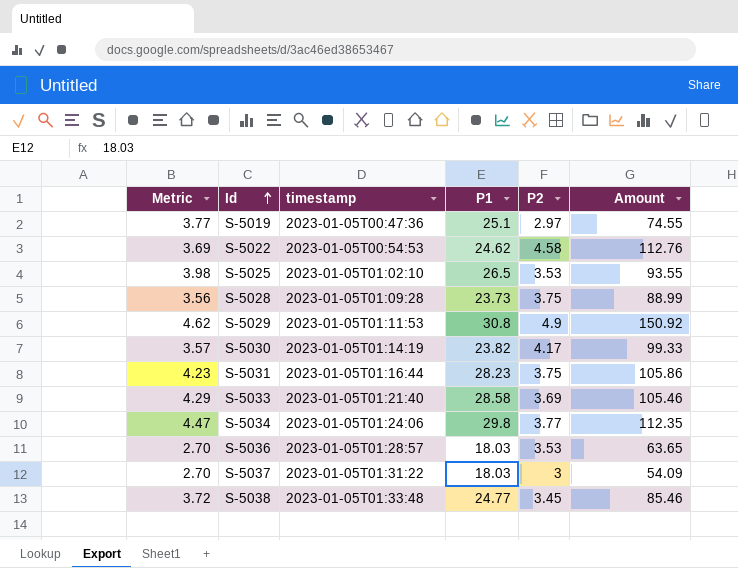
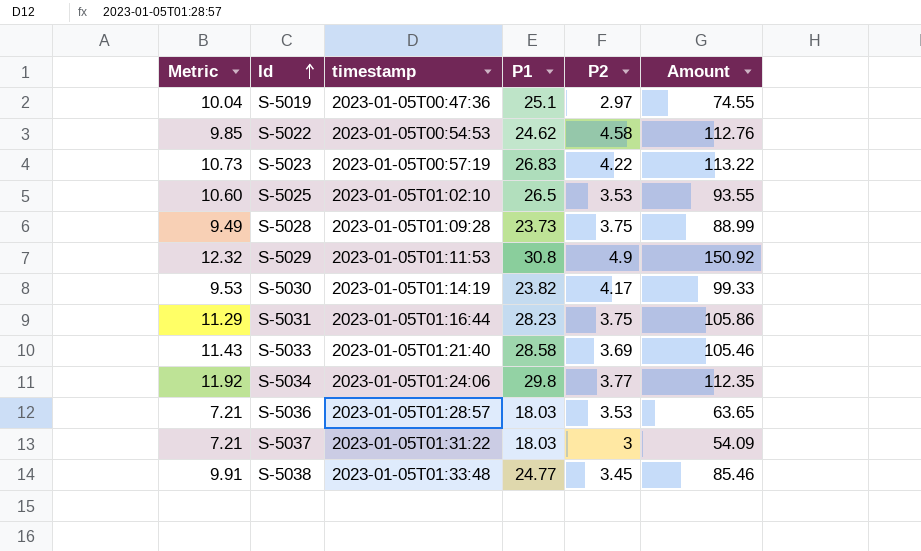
column Metric | formula: [P1] * 0.15 -> [P1] * 0.4
row S-5023: none -> 10.73 | 2023-01-05T00:57:19 | 26.83 | 4.22 | 113.22

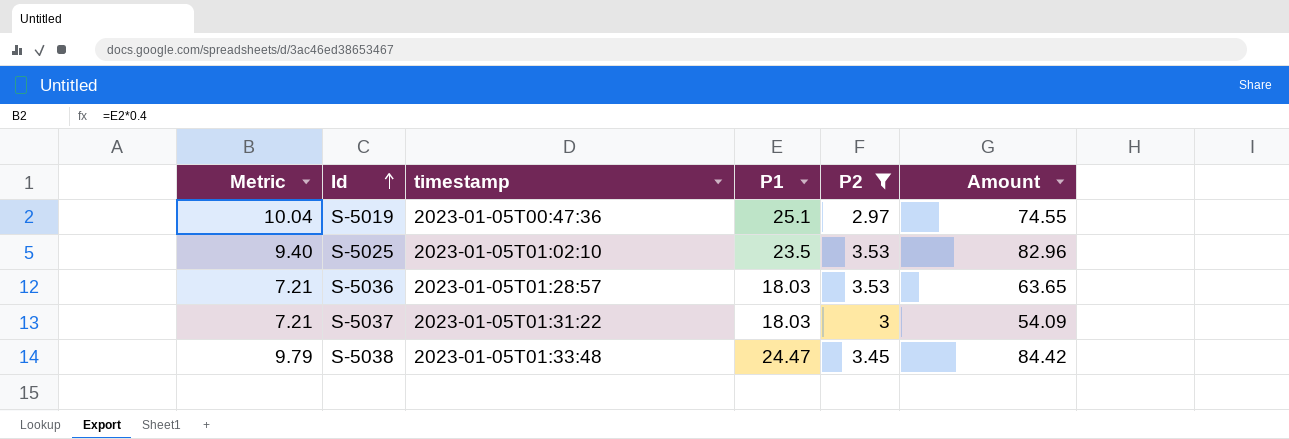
filter: none -> P2 <= 3.53
S-5025 | Metric: 10.60 -> 9.40
S-5025 | P1: 26.5 -> 23.5
S-5025 | Amount: 93.55 -> 82.96
S-5038 | Metric: 9.91 -> 9.79
S-5038 | P1: 24.77 -> 24.47
S-5038 | Amount: 85.46 -> 84.42

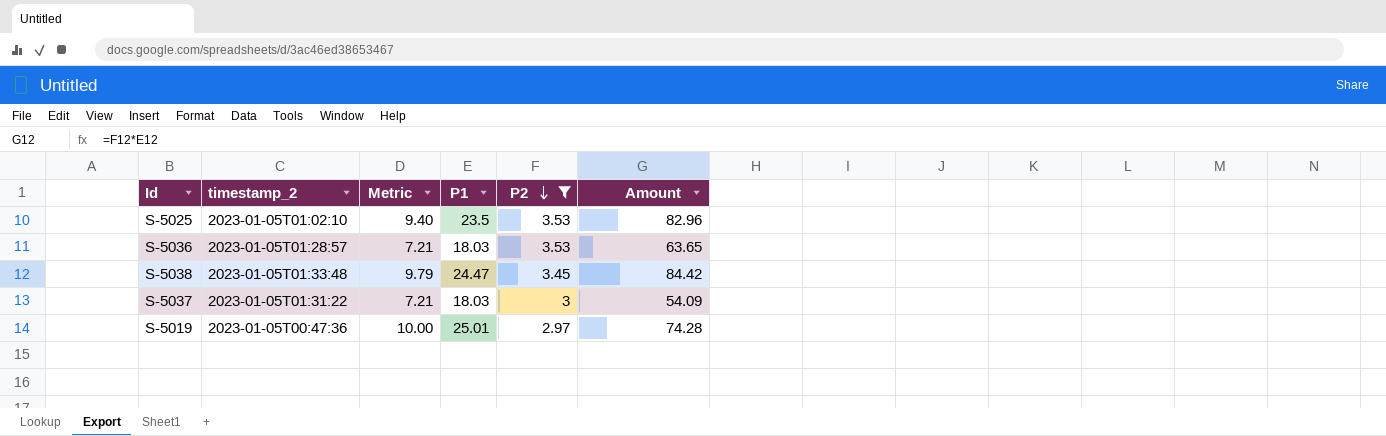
row order: Id ascending -> P2 descending
column name: timestamp -> timestamp_2
column Metric | position: 1 -> 3
S-5019 | Metric: 10.04 -> 10.00
S-5019 | P1: 25.1 -> 25.01
S-5019 | Amount: 74.55 -> 74.28

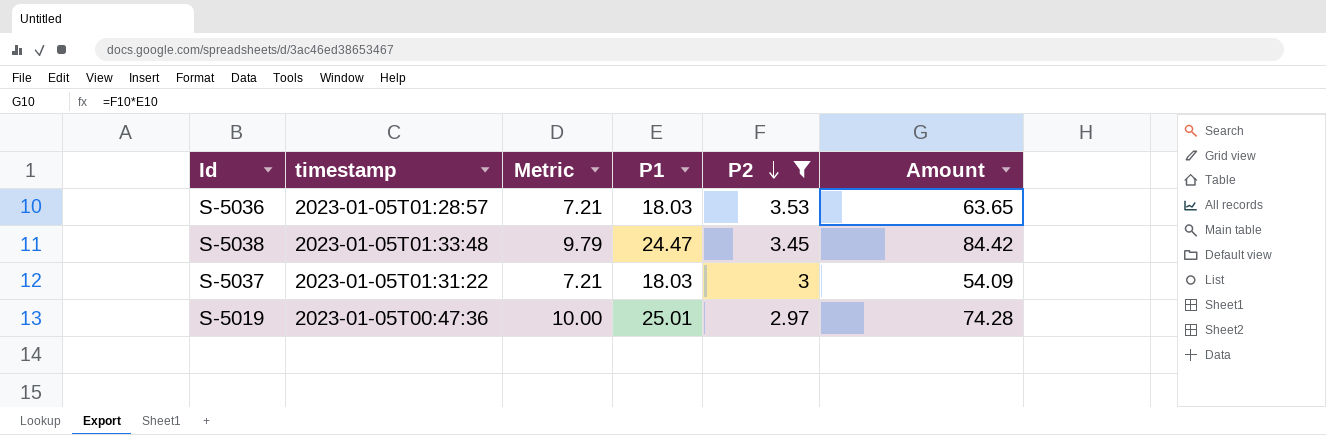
column name: timestamp_2 -> timestamp
row S-5025: 2023-01-05T01:02:10 | 9.40 | 23.5 | 3.53 | 82.96 -> none

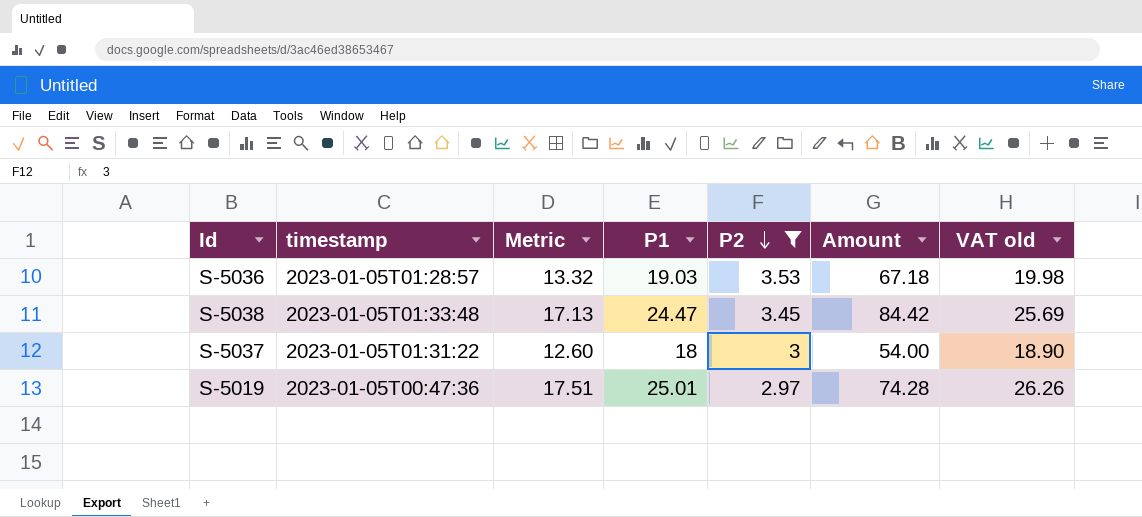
column Metric | formula: [P1] * 0.4 -> [P1] * 0.7
column VAT old | formula: none -> [P1] * 1.05
S-5036 | P1: 18.03 -> 19.03
S-5036 | Amount: 63.65 -> 67.18
S-5037 | P1: 18.03 -> 18
S-5037 | Amount: 54.09 -> 54.00

